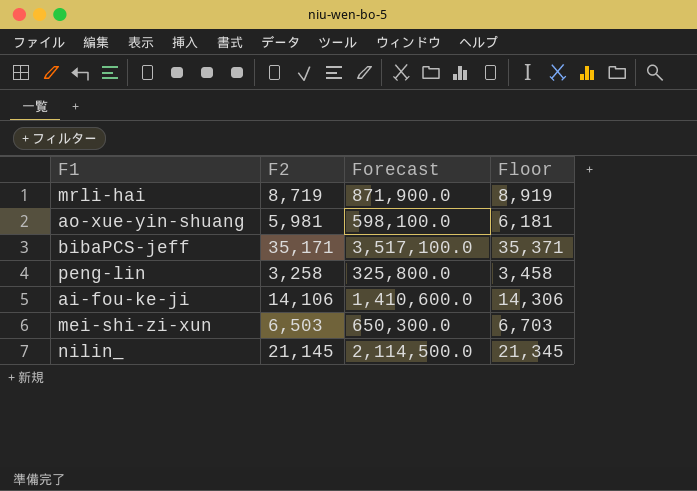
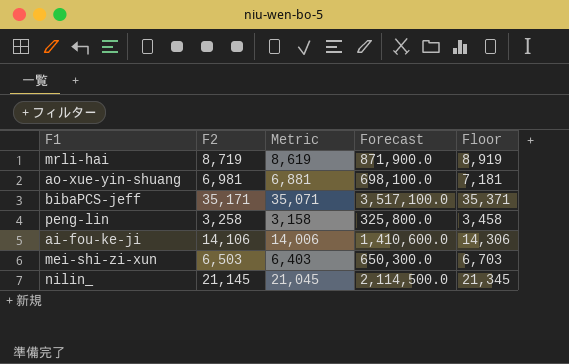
column Metric | formula: none -> [F2] - 100
ao-xue-yin-shuang | F2: 5,981 -> 6,981
ao-xue-yin-shuang | Forecast: 598,100.0 -> 698,100.0
ao-xue-yin-shuang | Floor: 6,181 -> 7,181

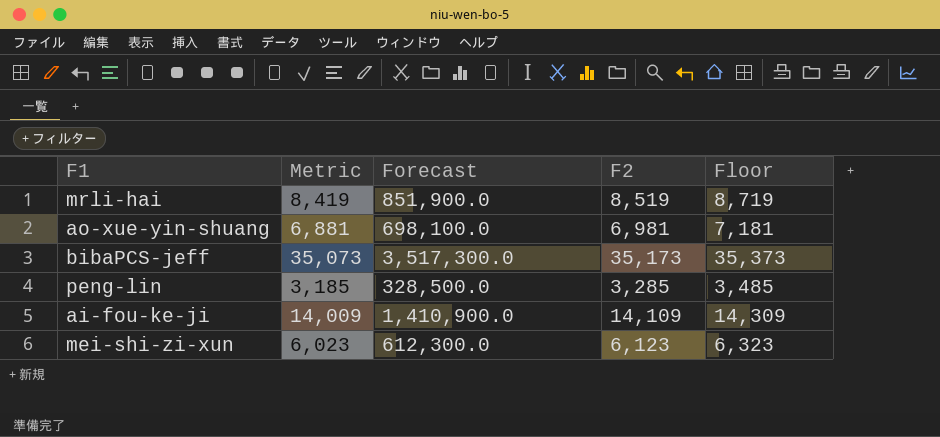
column F2 | position: 2 -> 4
row nilin_: 21,145 | 21,045 | 2,114,500.0 | 21,345 -> none
mrli-hai | Metric: 8,619 -> 8,419
mrli-hai | Forecast: 871,900.0 -> 851,900.0
mrli-hai | F2: 8,719 -> 8,519
mrli-hai | Floor: 8,919 -> 8,719
bibaPCS-jeff | Metric: 35,071 -> 35,073
bibaPCS-jeff | Forecast: 3,517,100.0 -> 3,517,300.0
bibaPCS-jeff | F2: 35,171 -> 35,173
bibaPCS-jeff | Floor: 35,371 -> 35,373
peng-lin | Metric: 3,158 -> 3,185
peng-lin | Forecast: 325,800.0 -> 328,500.0
peng-lin | F2: 3,258 -> 3,285
peng-lin | Floor: 3,458 -> 3,485
ai-fou-ke-ji | Metric: 14,006 -> 14,009
ai-fou-ke-ji | Forecast: 1,410,600.0 -> 1,410,900.0
ai-fou-ke-ji | F2: 14,106 -> 14,109
ai-fou-ke-ji | Floor: 14,306 -> 14,309
mei-shi-zi-xun | Metric: 6,403 -> 6,023
mei-shi-zi-xun | Forecast: 650,300.0 -> 612,300.0
mei-shi-zi-xun | F2: 6,503 -> 6,123
mei-shi-zi-xun | Floor: 6,703 -> 6,323

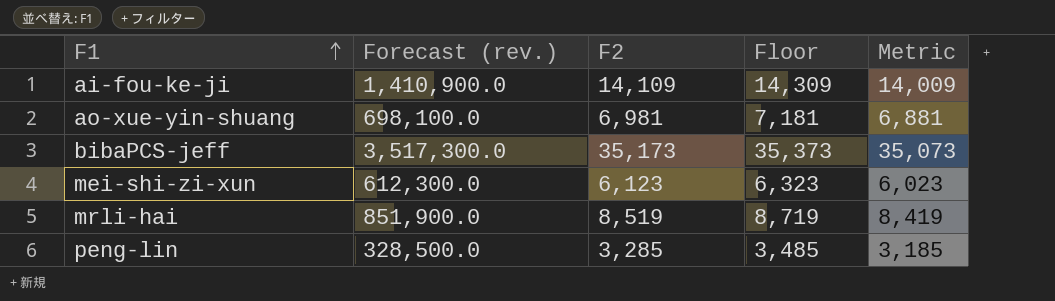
row order: none -> F1 ascending
column name: Forecast -> Forecast (rev.)
column Metric | position: 2 -> 5

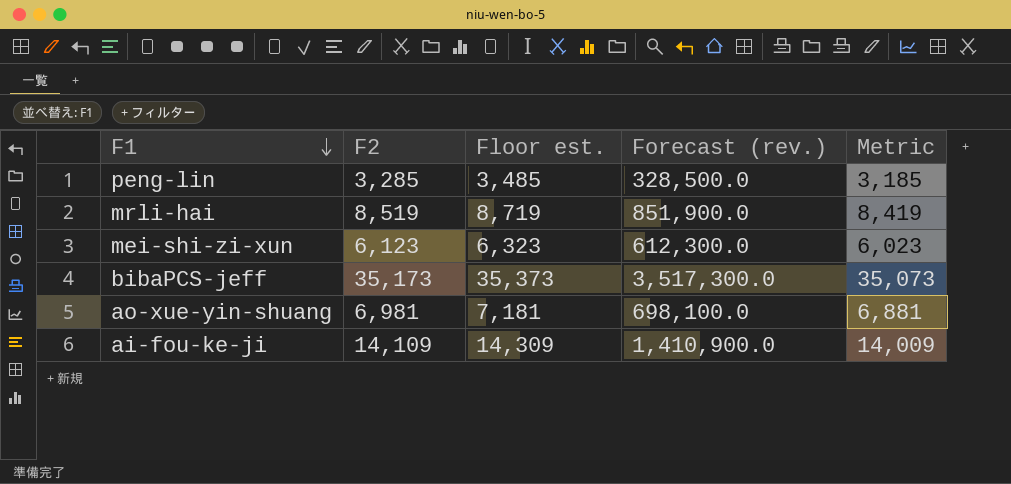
row order: F1 ascending -> F1 descending
column name: Floor -> Floor est.
column Forecast (rev.) | position: 2 -> 4

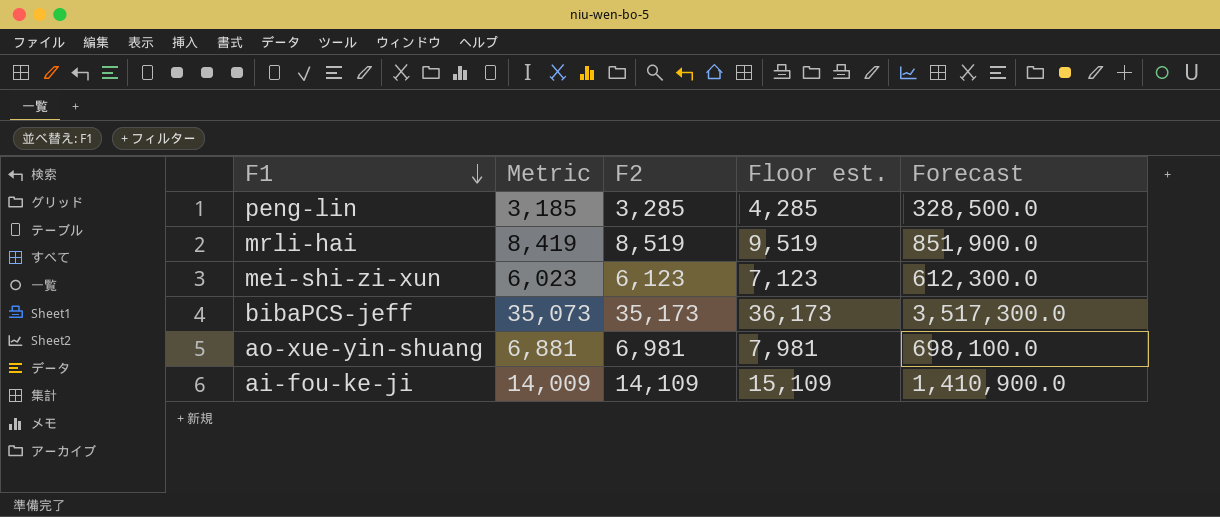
column Metric | position: 5 -> 2
column Floor est. | formula: [F2] + 200 -> [F2] + 1000
column name: Forecast (rev.) -> Forecast

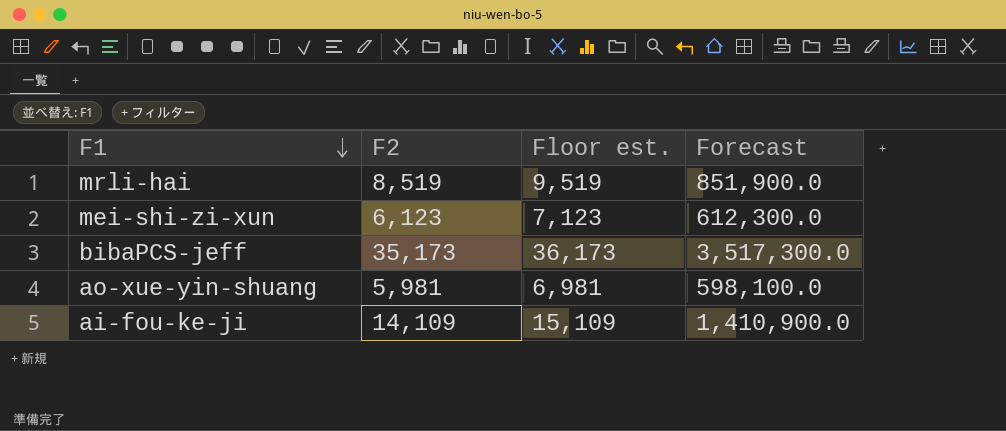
column Metric | formula: [F2] - 100 -> none
row peng-lin: 3,185 | 3,285 | 4,285 | 328,500.0 -> none
ao-xue-yin-shuang | F2: 6,981 -> 5,981
ao-xue-yin-shuang | Floor est.: 7,981 -> 6,981
ao-xue-yin-shuang | Forecast: 698,100.0 -> 598,100.0

